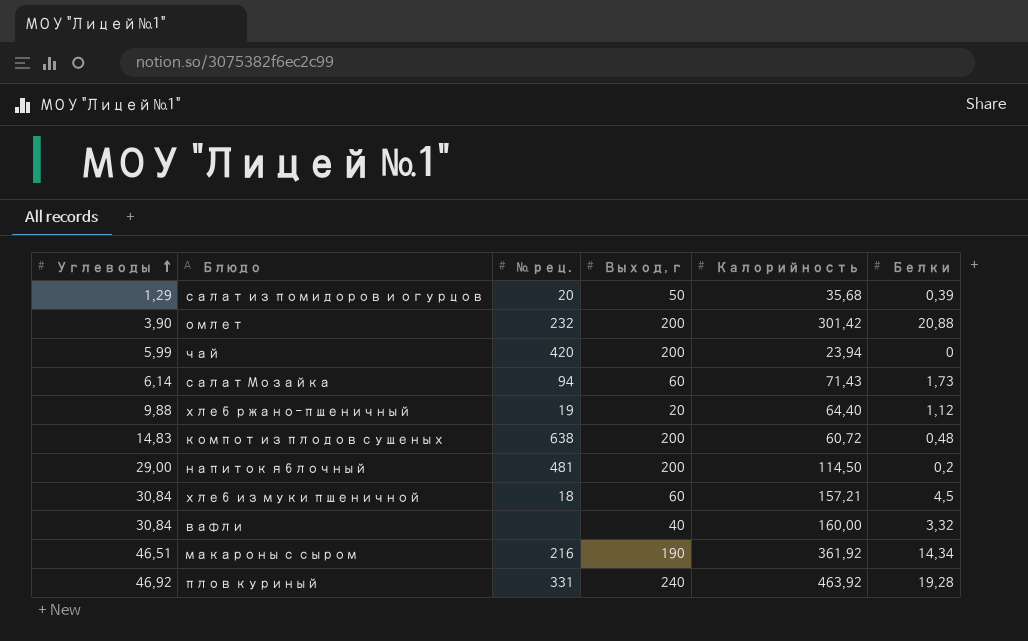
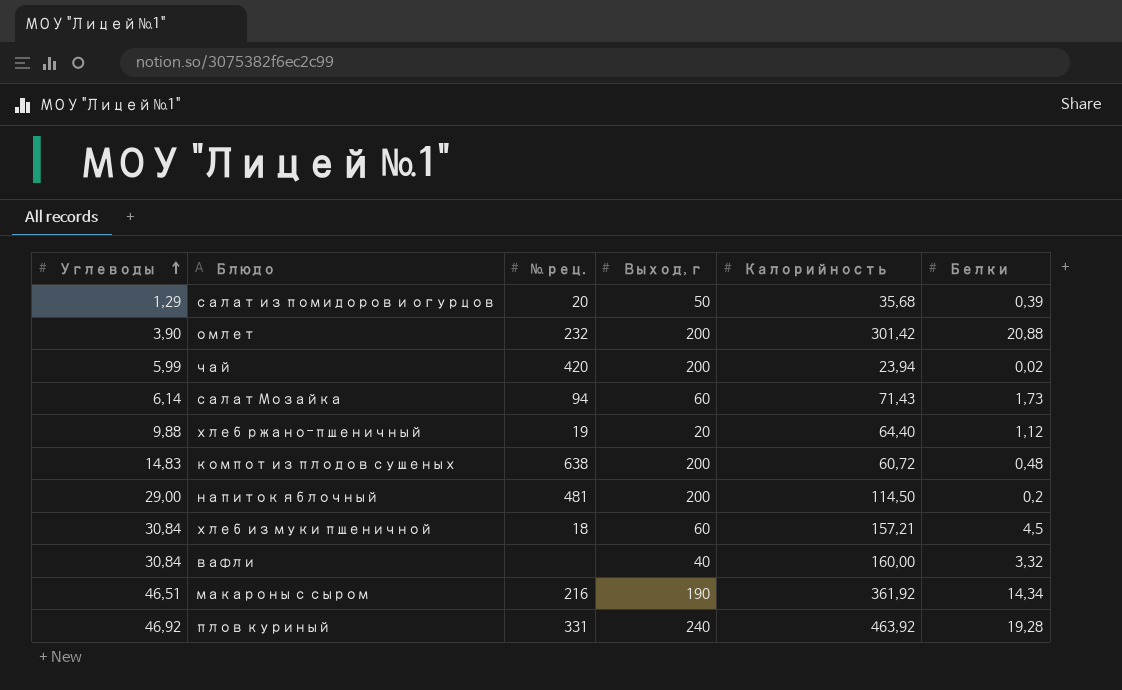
чай | Белки: 0 -> 0,02

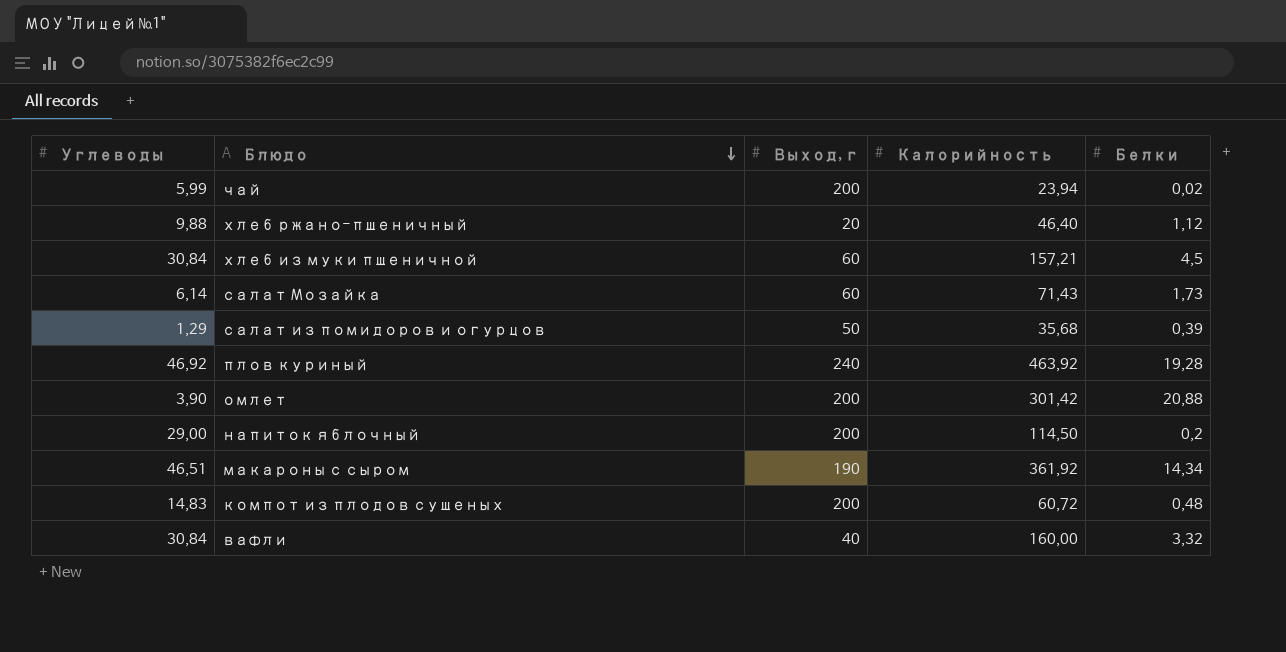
row order: Углеводы ascending -> Блюдо descending
column № рец. | position: 3 -> none
хлеб ржано-пшеничный | Калорийность: 64,40 -> 46,40

